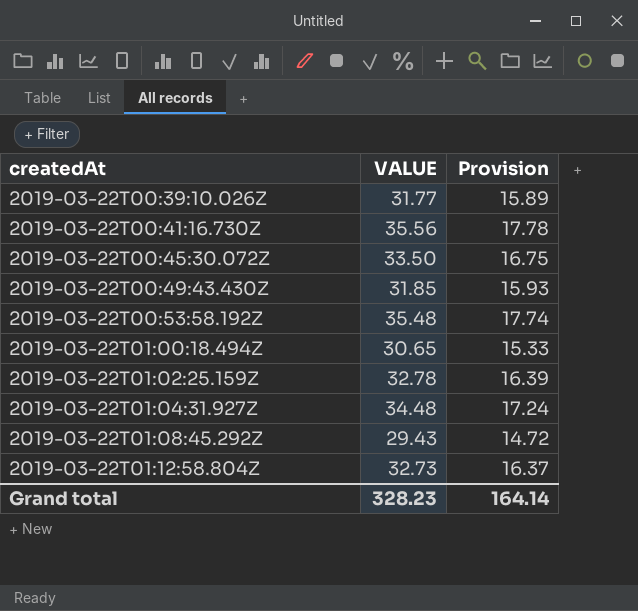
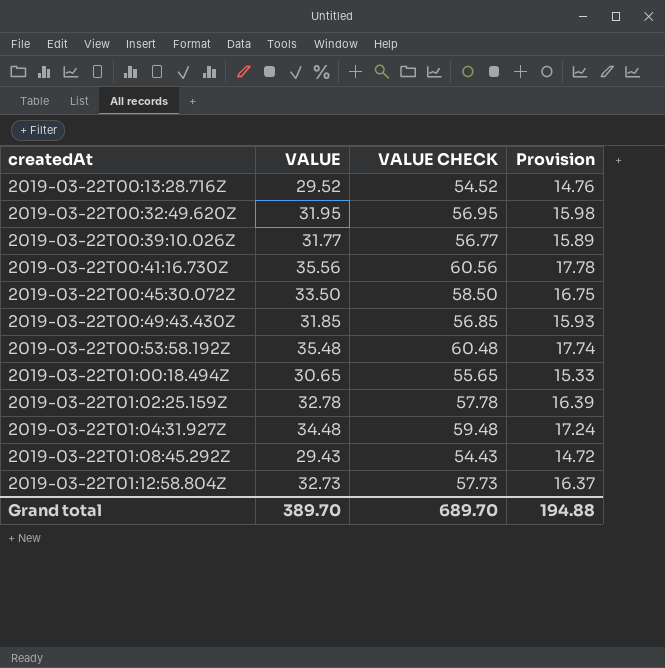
column VALUE CHECK | formula: none -> [VALUE] + 25
row 2019-03-22T00:13:28.716Z: none -> 29.52 | 54.52 | 14.76
row 2019-03-22T00:32:49.620Z: none -> 31.95 | 56.95 | 15.98
Grand total | VALUE: 328.23 -> 389.70
Grand total | Provision: 164.14 -> 194.88

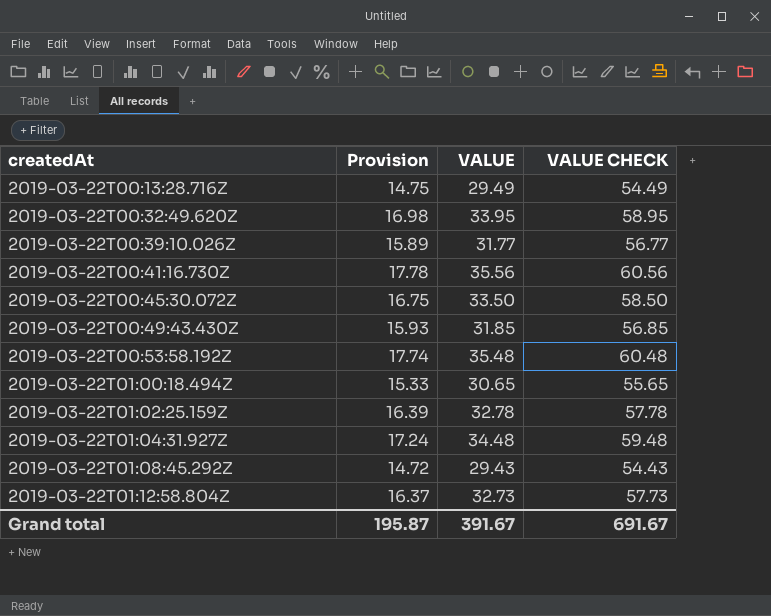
column Provision | position: 4 -> 2
2019-03-22T00:13:28.716Z | Provision: 14.76 -> 14.75
2019-03-22T00:13:28.716Z | VALUE: 29.52 -> 29.49
2019-03-22T00:13:28.716Z | VALUE CHECK: 54.52 -> 54.49
2019-03-22T00:32:49.620Z | Provision: 15.98 -> 16.98
2019-03-22T00:32:49.620Z | VALUE: 31.95 -> 33.95
2019-03-22T00:32:49.620Z | VALUE CHECK: 56.95 -> 58.95
Grand total | Provision: 194.88 -> 195.87
Grand total | VALUE: 389.70 -> 391.67
Grand total | VALUE CHECK: 689.70 -> 691.67

